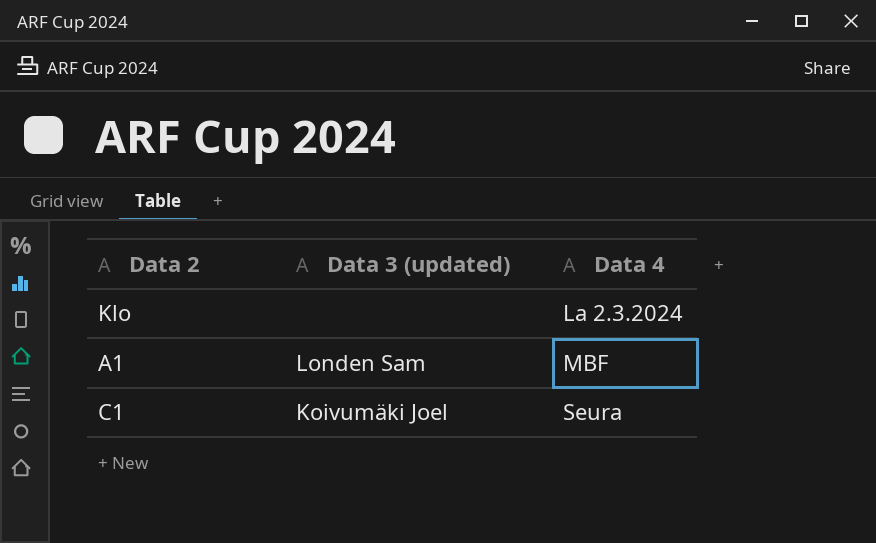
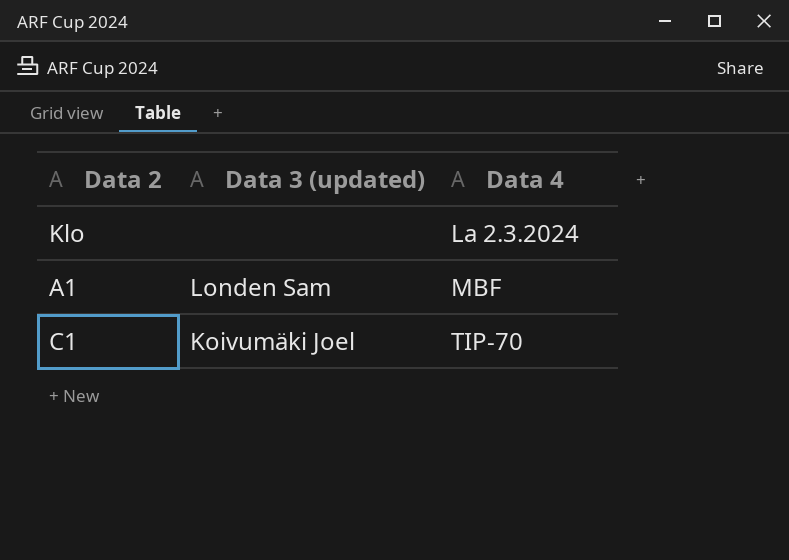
C1 | Data 4: Seura -> TIP-70

